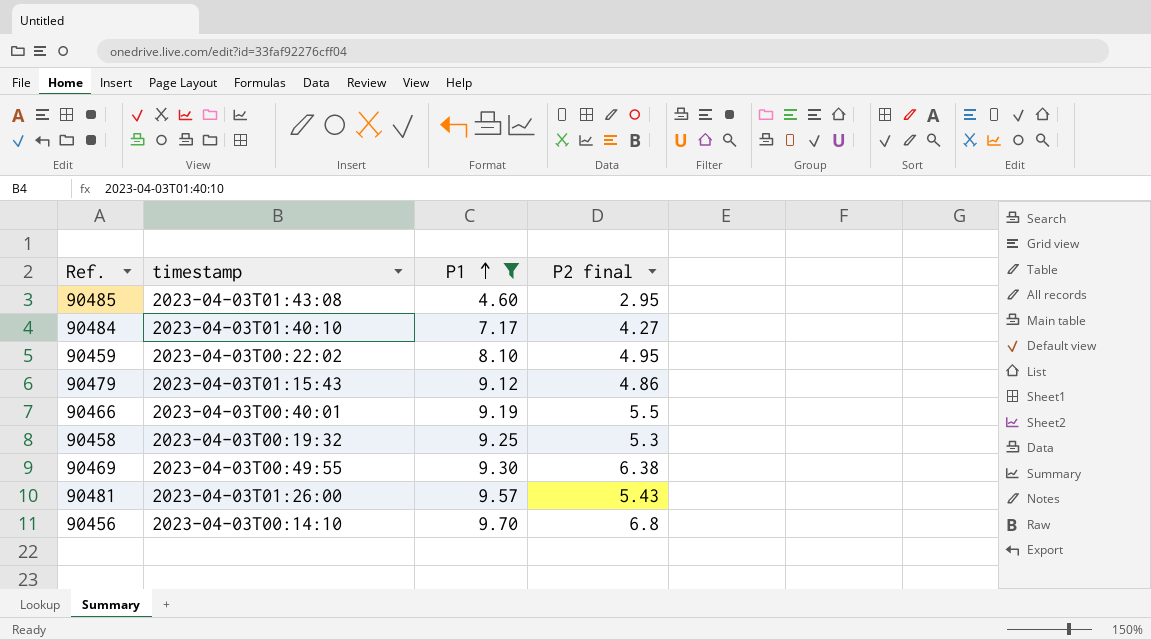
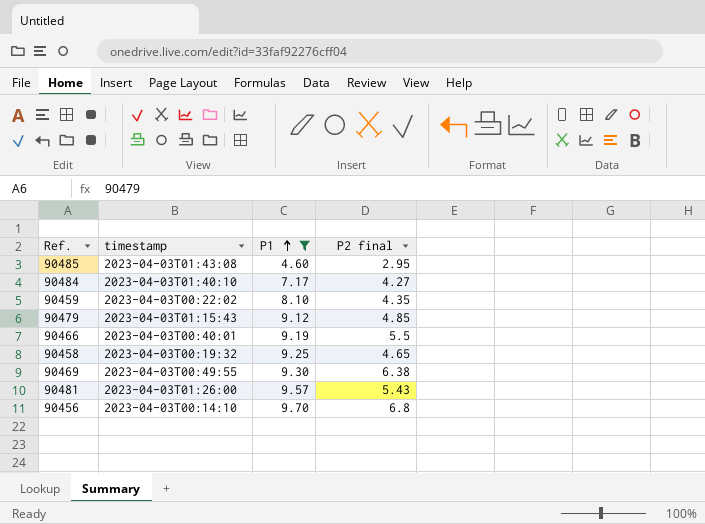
90459 | P2 final: 4.95 -> 4.35
90479 | P2 final: 4.86 -> 4.85
90458 | P2 final: 5.3 -> 4.65

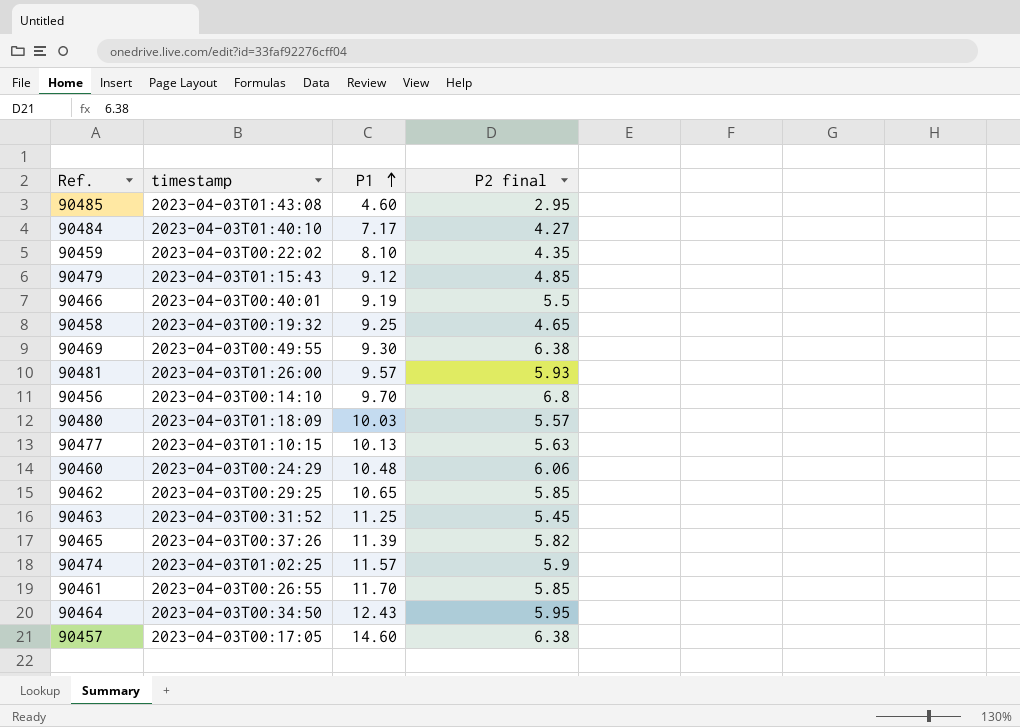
filter: P1 <= 9.70 -> none
90481 | P2 final: 5.43 -> 5.93

